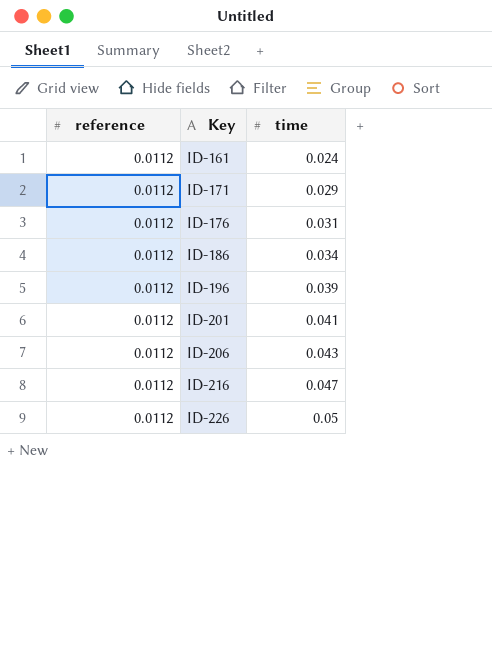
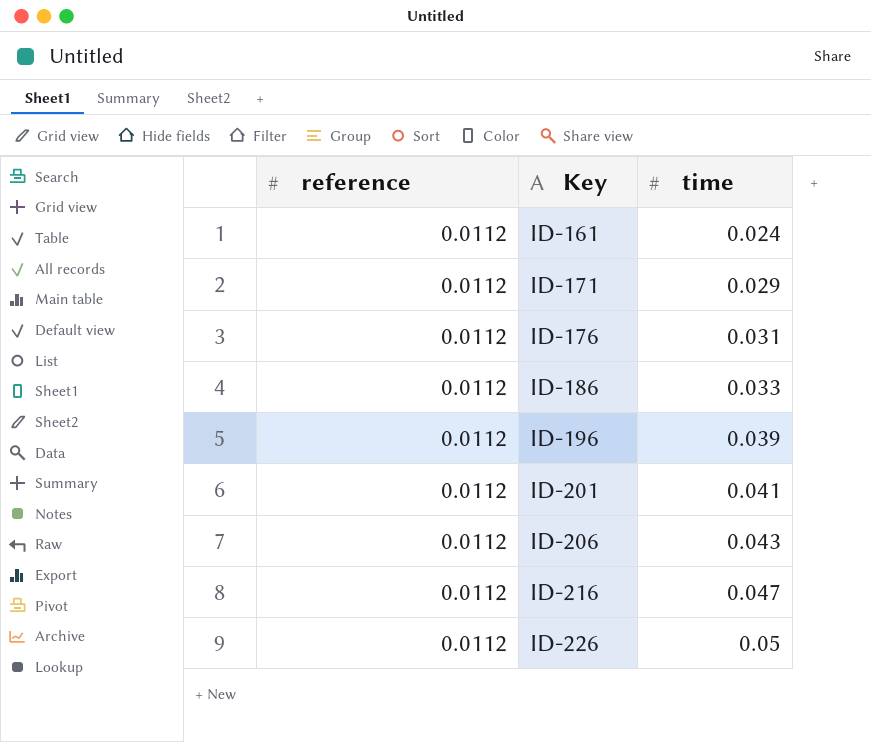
ID-186 | time: 0.034 -> 0.033

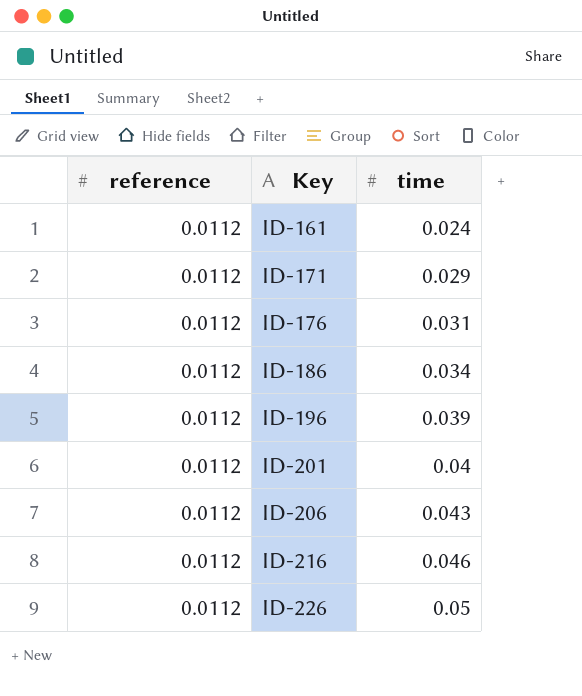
ID-186 | time: 0.033 -> 0.034
ID-201 | time: 0.041 -> 0.04
ID-216 | time: 0.047 -> 0.046

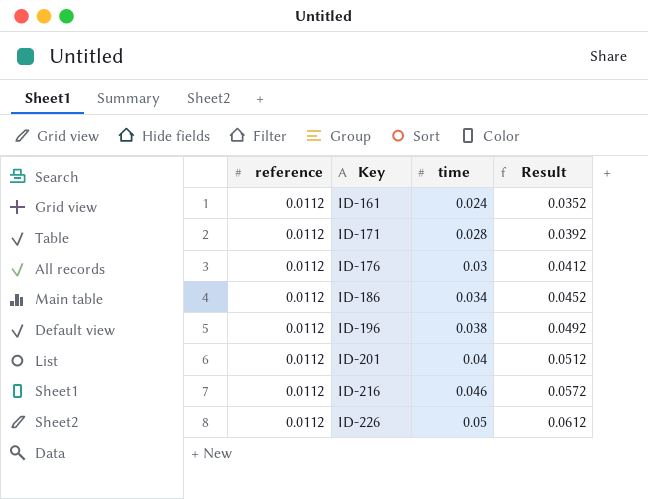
column Result | formula: none -> [reference] + [time]
row ID-206: 0.0112 | 0.043 -> none
ID-171 | time: 0.029 -> 0.028
ID-176 | time: 0.031 -> 0.03
ID-196 | time: 0.039 -> 0.038

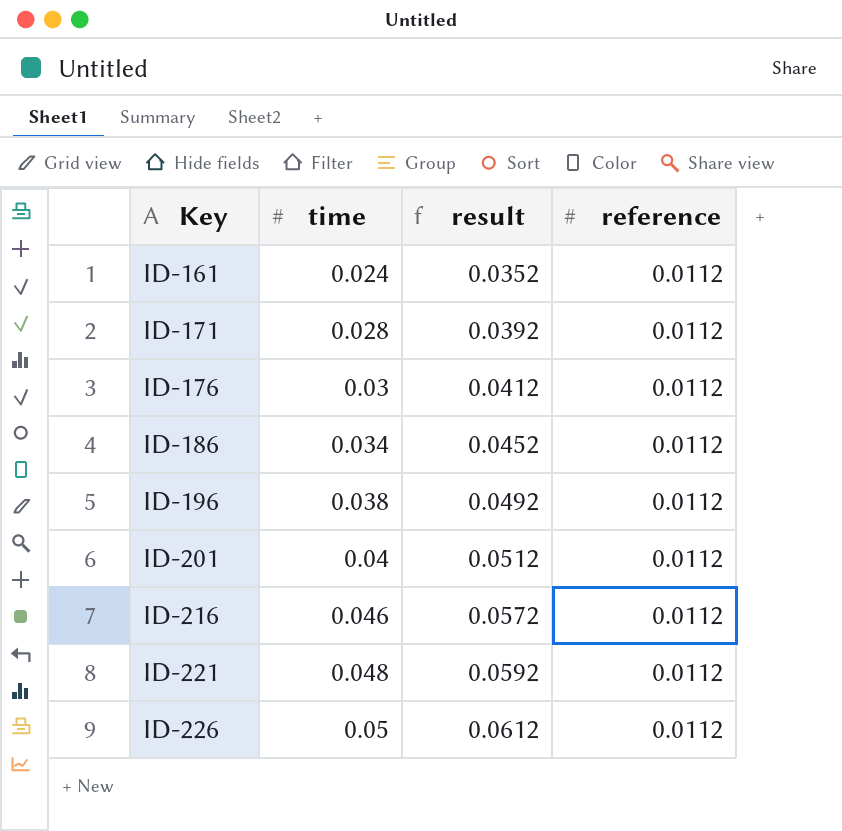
column name: Result -> result
column reference | position: 1 -> 4
row ID-221: none -> 0.048 | 0.0592 | 0.0112

